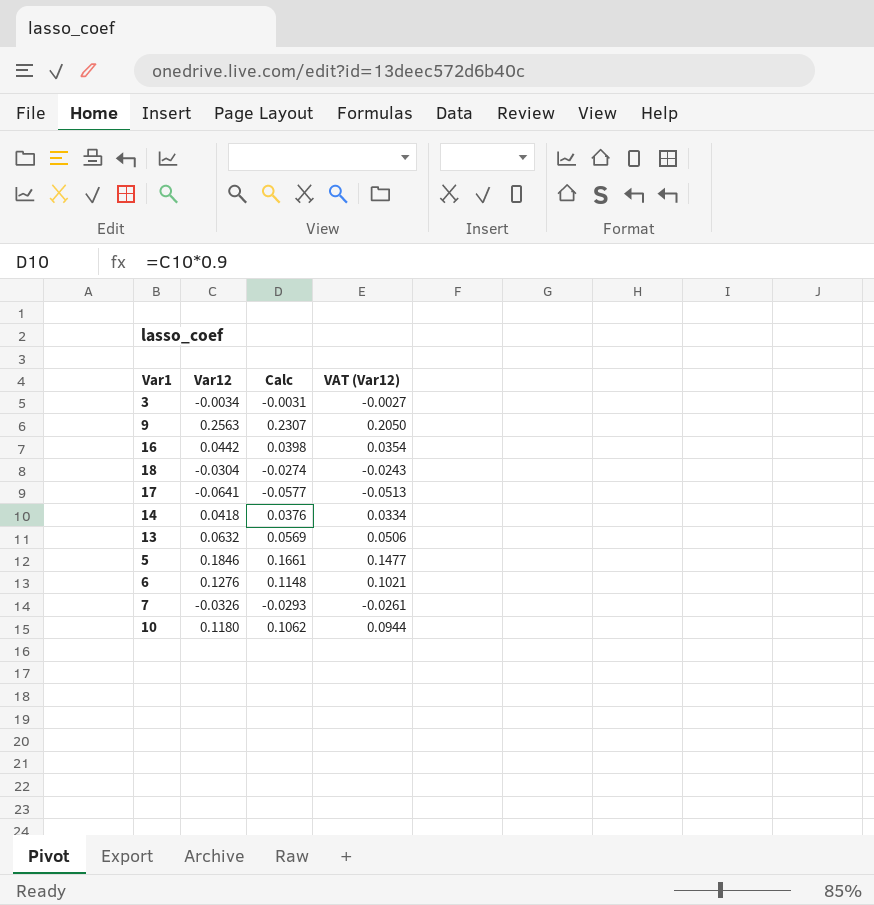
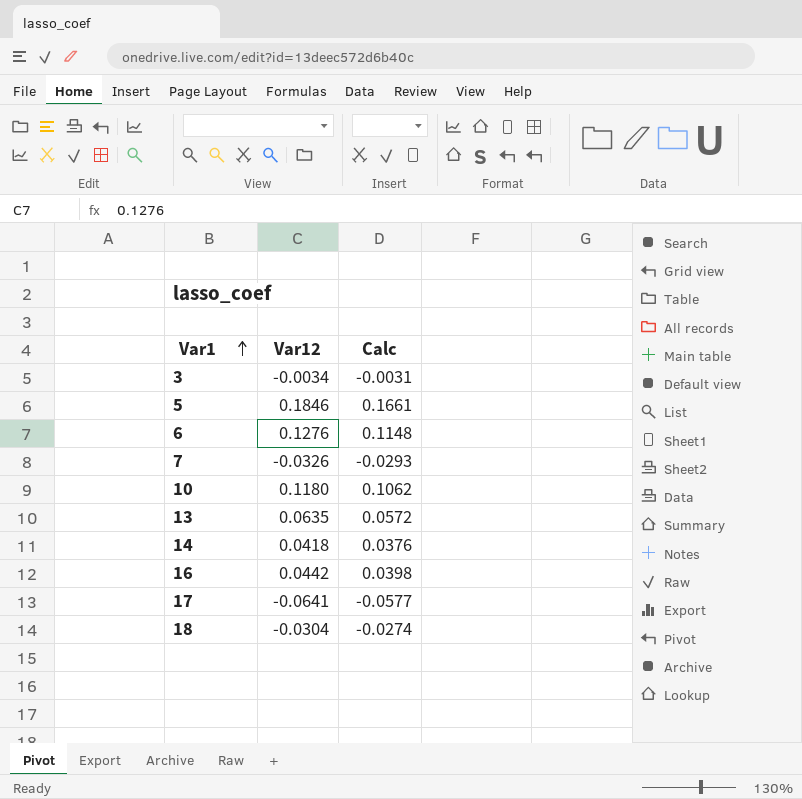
row order: none -> Var1 ascending
column VAT (Var12) | formula: [Var12] * 0.8 -> none
row 9: 0.2563 | 0.2307 | 0.2050 -> none
13 | Var12: 0.0632 -> 0.0635
13 | Calc: 0.0569 -> 0.0572

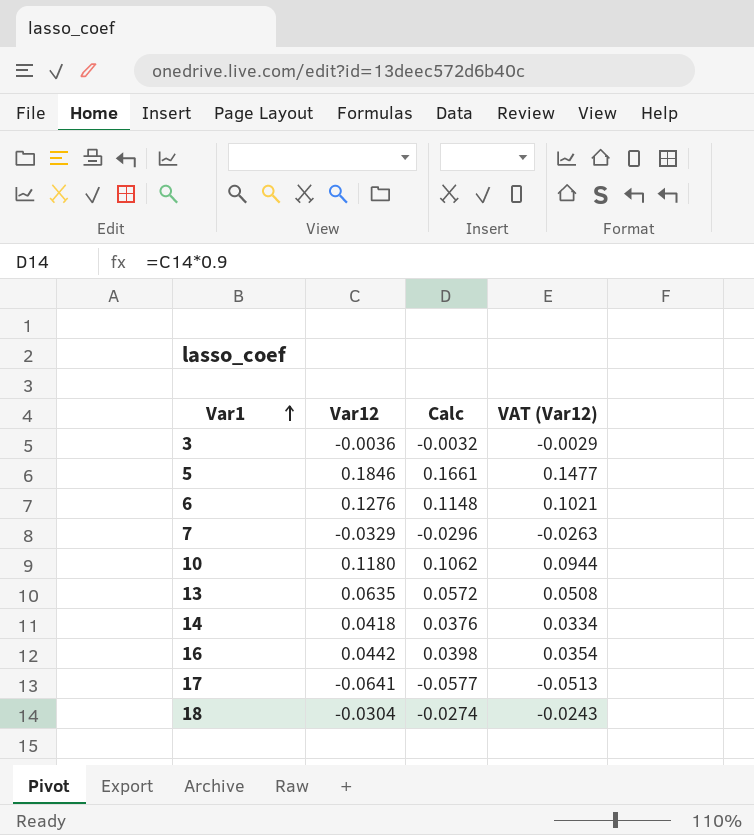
column VAT (Var12) | formula: none -> [Var12] * 0.8
3 | Var12: -0.0034 -> -0.0036
3 | Calc: -0.0031 -> -0.0032
7 | Var12: -0.0326 -> -0.0329
7 | Calc: -0.0293 -> -0.0296

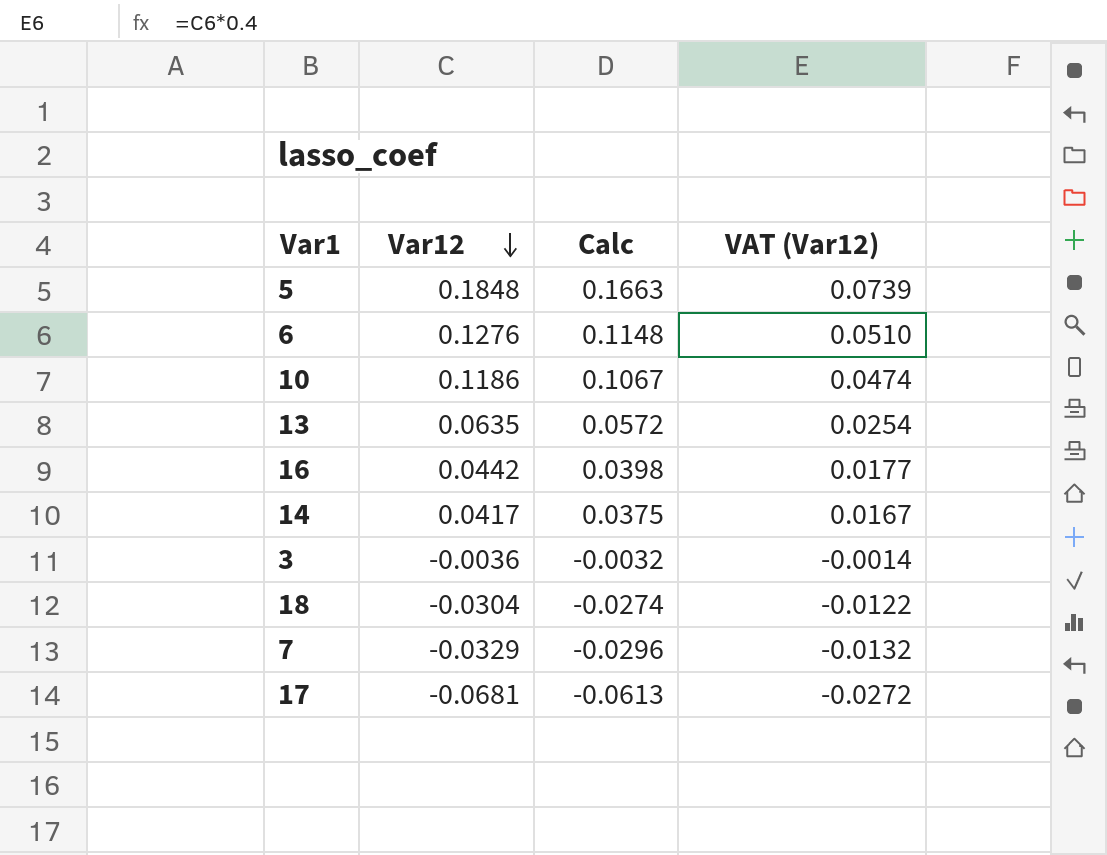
row order: Var1 ascending -> Var12 descending
column VAT (Var12) | formula: [Var12] * 0.8 -> [Var12] * 0.4
5 | Var12: 0.1846 -> 0.1848
5 | Calc: 0.1661 -> 0.1663
10 | Var12: 0.1180 -> 0.1186
10 | Calc: 0.1062 -> 0.1067
14 | Var12: 0.0418 -> 0.0417
14 | Calc: 0.0376 -> 0.0375
17 | Var12: -0.0641 -> -0.0681
17 | Calc: -0.0577 -> -0.0613

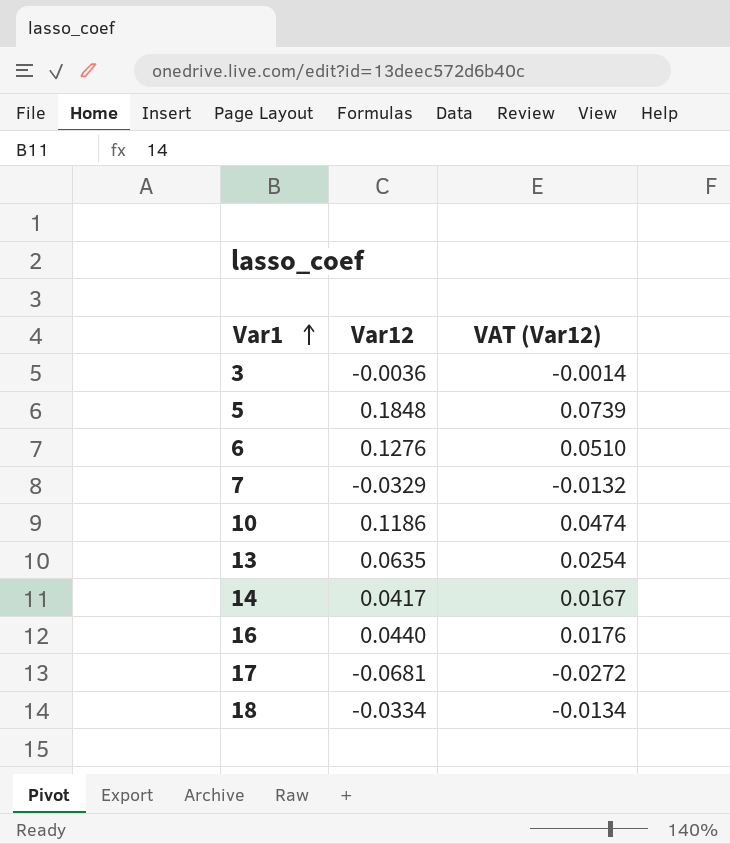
row order: Var12 descending -> Var1 ascending
column Calc | formula: [Var12] * 0.9 -> none
16 | Var12: 0.0442 -> 0.0440
16 | VAT (Var12): 0.0177 -> 0.0176
18 | Var12: -0.0304 -> -0.0334
18 | VAT (Var12): -0.0122 -> -0.0134

